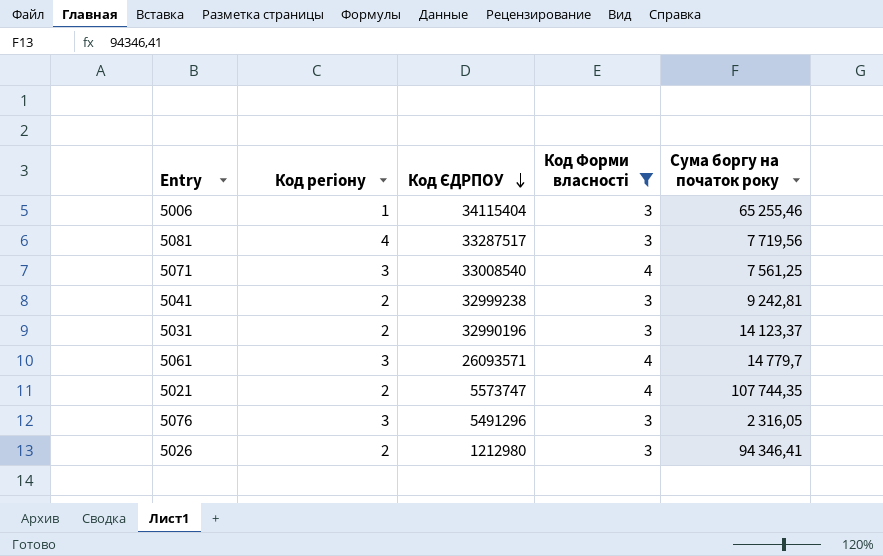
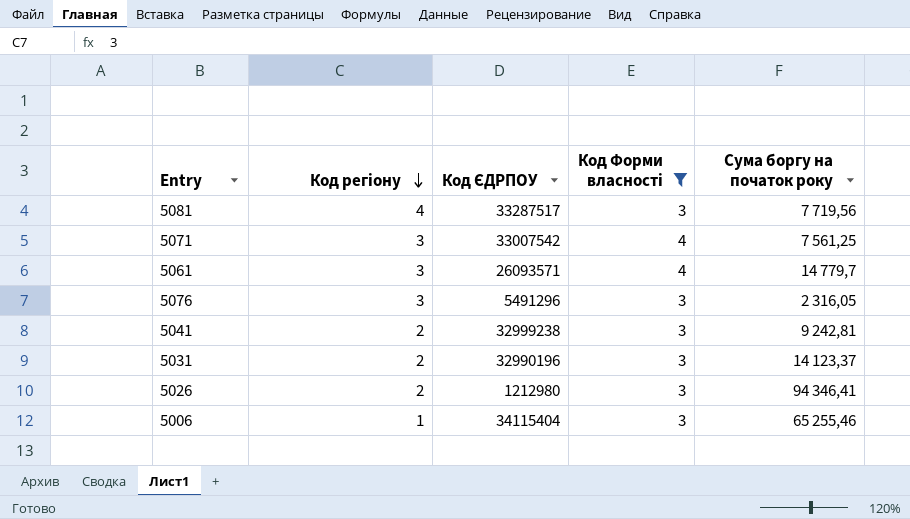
row order: Код ЄДРПОУ descending -> Код регіону descending
row 5021: 2 | 5573747 | 4 | 107 744,35 -> none
5071 | Код ЄДРПОУ: 33008540 -> 33007542

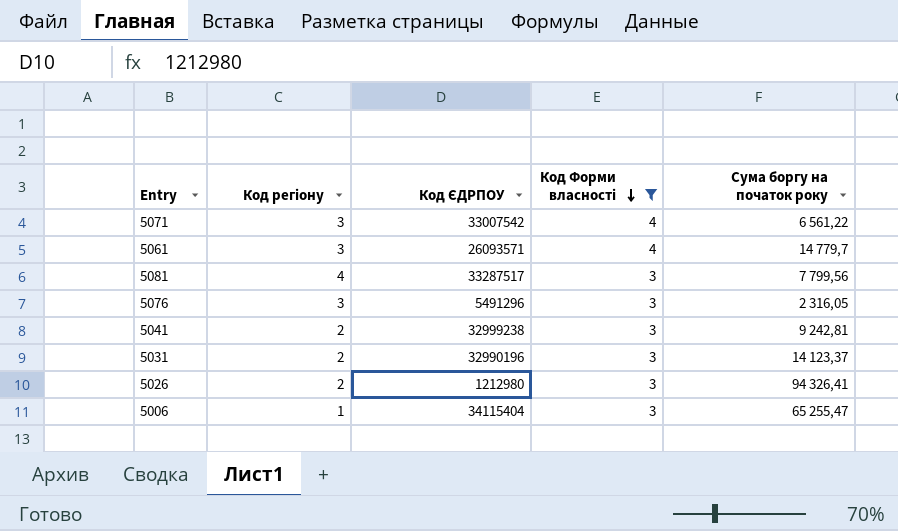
row order: Код регіону descending -> Код Форми власності descending
5071 | Сума боргу на початок року: 7 561,25 -> 6 561,22
5081 | Сума боргу на початок року: 7 719,56 -> 7 799,56
5026 | Сума боргу на початок року: 94 346,41 -> 94 326,41
5006 | Сума боргу на початок року: 65 255,46 -> 65 255,47

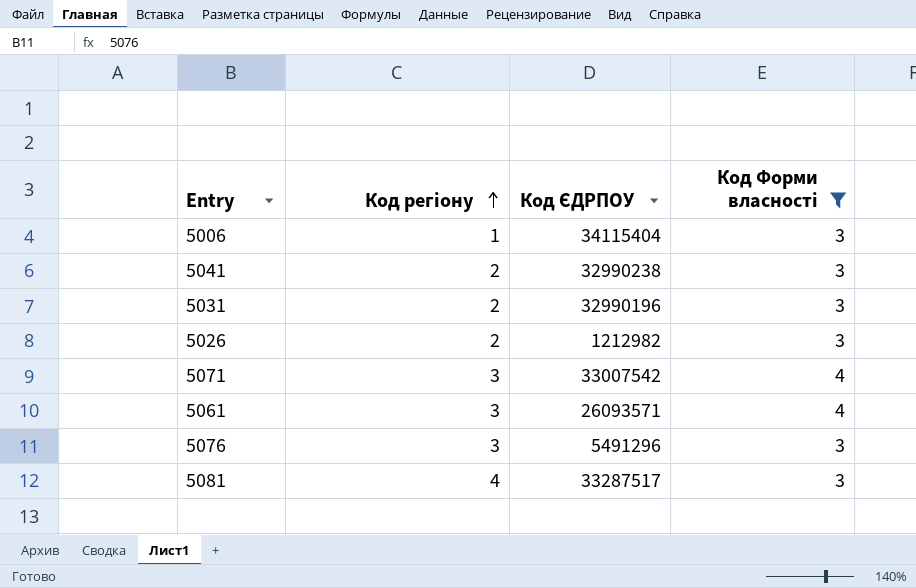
row order: Код Форми власності descending -> Код регіону ascending
column Сума боргу на початок року | position: 5 -> none
5041 | Код ЄДРПОУ: 32999238 -> 32990238
5026 | Код ЄДРПОУ: 1212980 -> 1212982

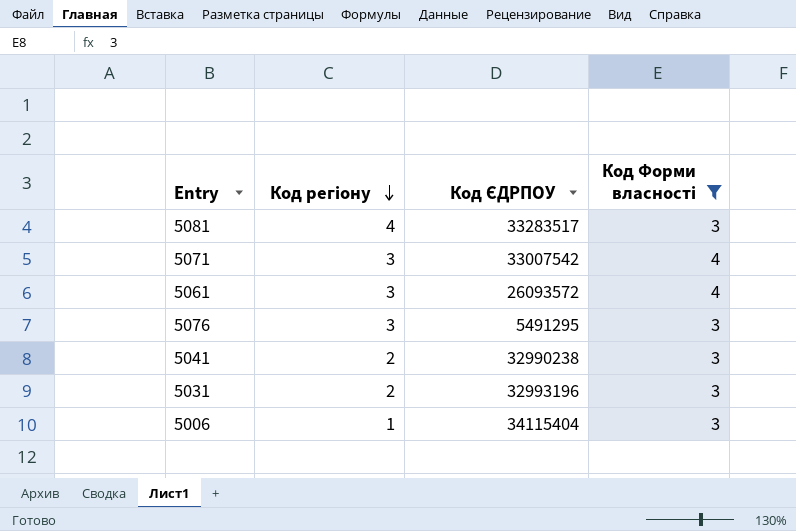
row order: Код регіону ascending -> Код регіону descending
row 5026: 2 | 1212982 | 3 -> none
5081 | Код ЄДРПОУ: 33287517 -> 33283517
5061 | Код ЄДРПОУ: 26093571 -> 26093572
5076 | Код ЄДРПОУ: 5491296 -> 5491295
5031 | Код ЄДРПОУ: 32990196 -> 32993196

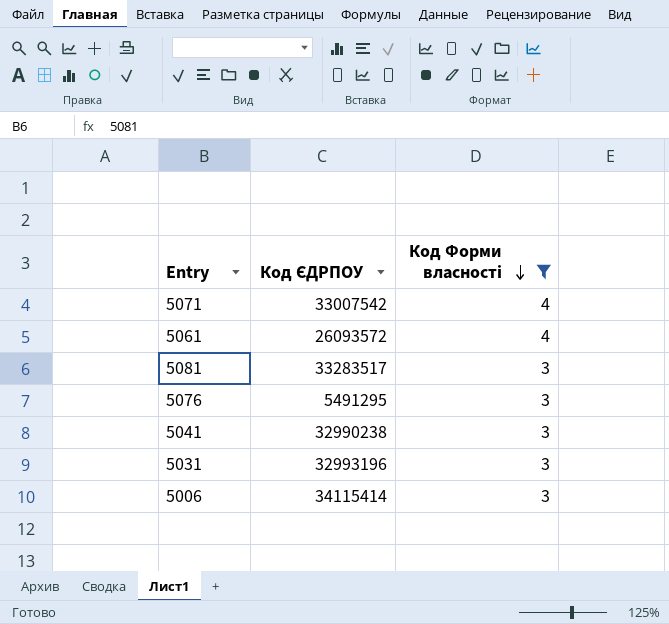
row order: Код регіону descending -> Код Форми власності descending
column Код регіону | position: 2 -> none
5006 | Код ЄДРПОУ: 34115404 -> 34115414

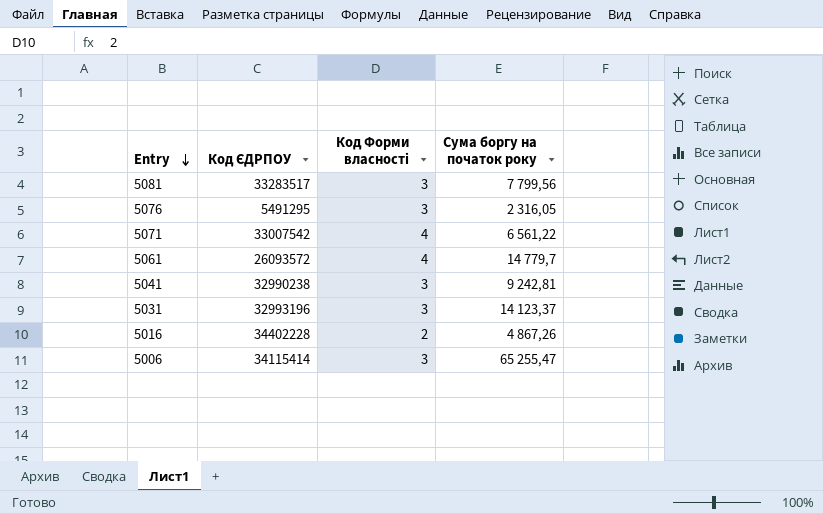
filter: Код Форми власності != 2 -> none
row order: Код Форми власності descending -> Entry descending
column Сума боргу на початок року | position: none -> 4

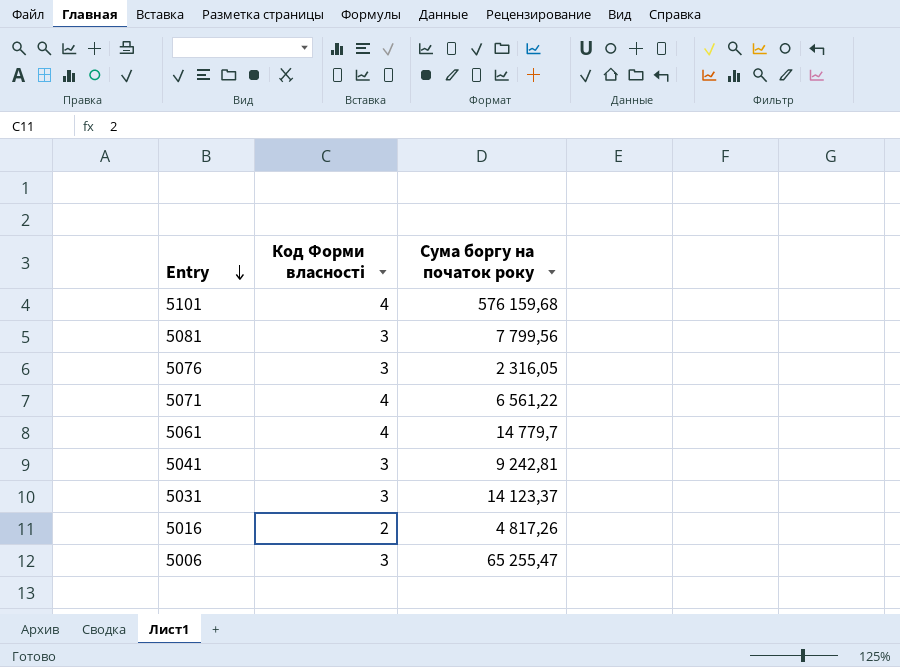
column Код ЄДРПОУ | position: 2 -> none
row 5101: none -> 4 | 576 159,68
5016 | Сума боргу на початок року: 4 867,26 -> 4 817,26

